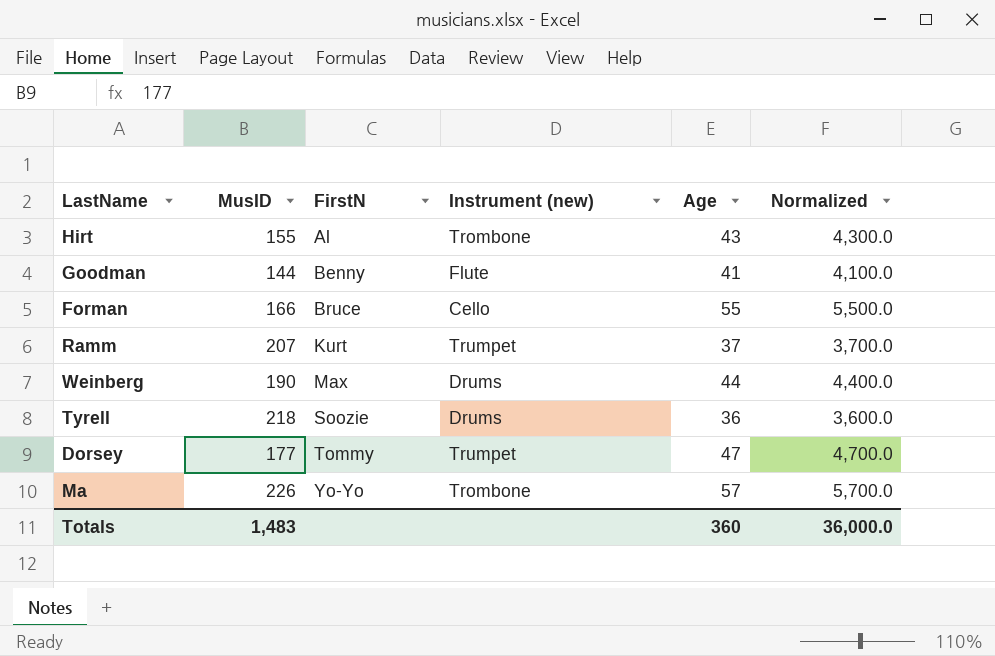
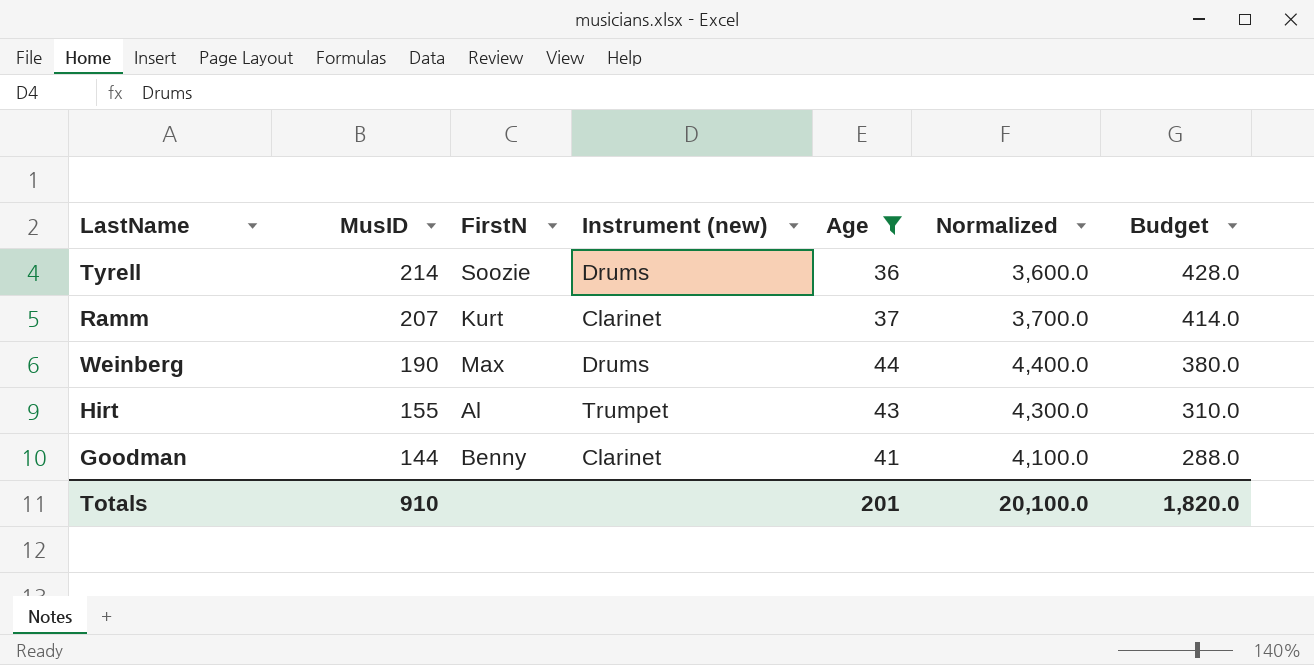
filter: none -> Age <= 44
row order: FirstN ascending -> MusID descending
column Budget | formula: none -> [MusID] * 2
Tyrell | MusID: 218 -> 214
Ramm | Instrument (new): Trumpet -> Clarinet
Hirt | Instrument (new): Trombone -> Trumpet
Goodman | Instrument (new): Flute -> Clarinet
Totals | MusID: 1,483 -> 910
Totals | Age: 360 -> 201
Totals | Normalized: 36,000.0 -> 20,100.0

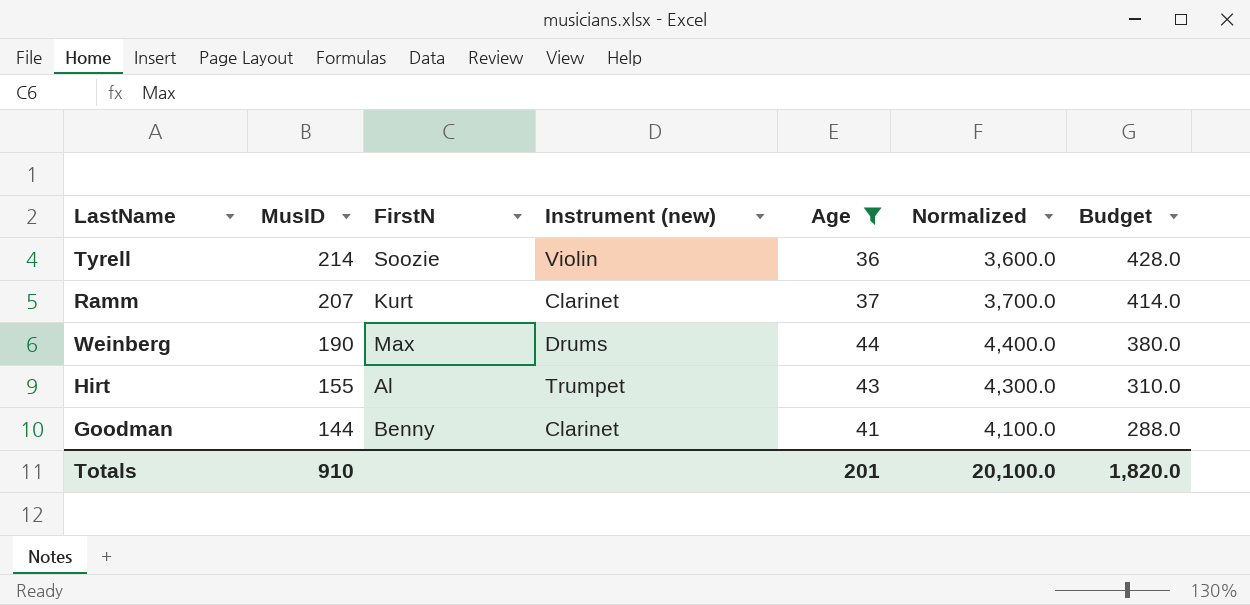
Tyrell | Instrument (new): Drums -> Violin

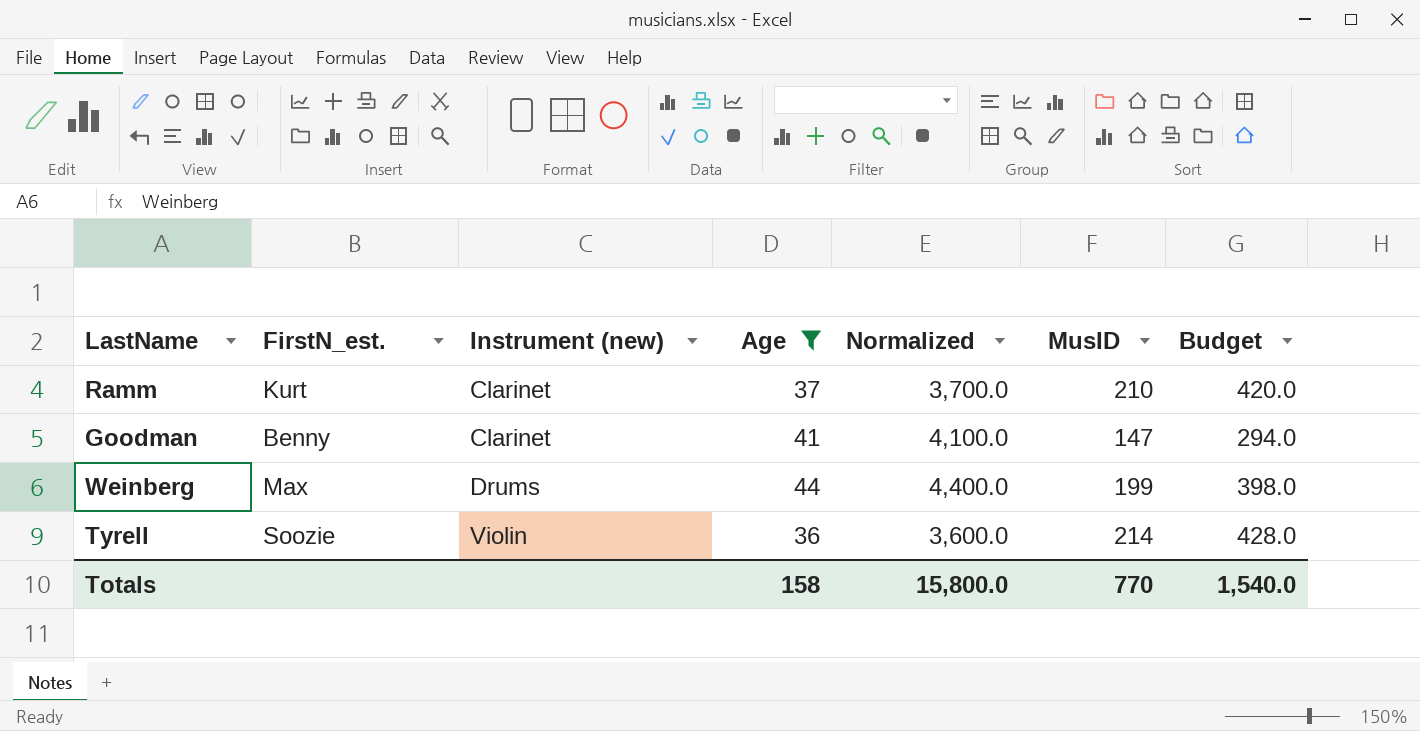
row order: MusID descending -> Instrument (new) ascending
column name: FirstN -> FirstN_est.
column MusID | position: 2 -> 6
row Hirt: 155 | Al | Trumpet | 43 | 4,300.0 | 310.0 -> none
Ramm | MusID: 207 -> 210
Ramm | Budget: 414.0 -> 420.0
Goodman | MusID: 144 -> 147
Goodman | Budget: 288.0 -> 294.0
Weinberg | MusID: 190 -> 199
Weinberg | Budget: 380.0 -> 398.0
Totals | Age: 201 -> 158
Totals | Normalized: 20,100.0 -> 15,800.0
Totals | MusID: 910 -> 770
Totals | Budget: 1,820.0 -> 1,540.0

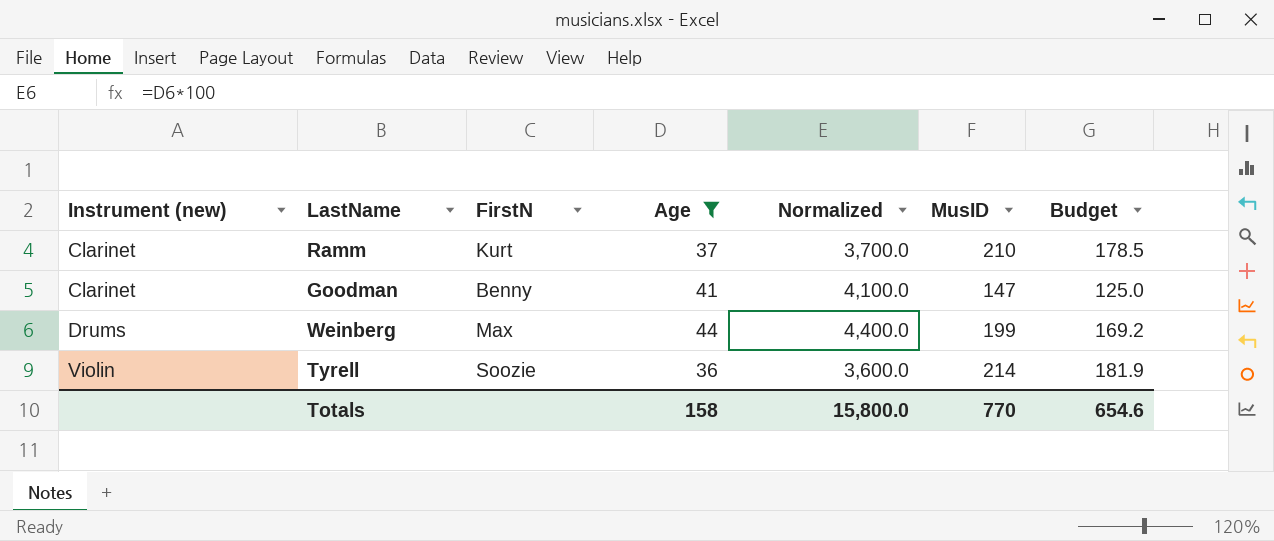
column Instrument (new) | position: 3 -> 1
column name: FirstN_est. -> FirstN
column Budget | formula: [MusID] * 2 -> [MusID] * 0.85
Totals | Budget: 1,540.0 -> 654.6

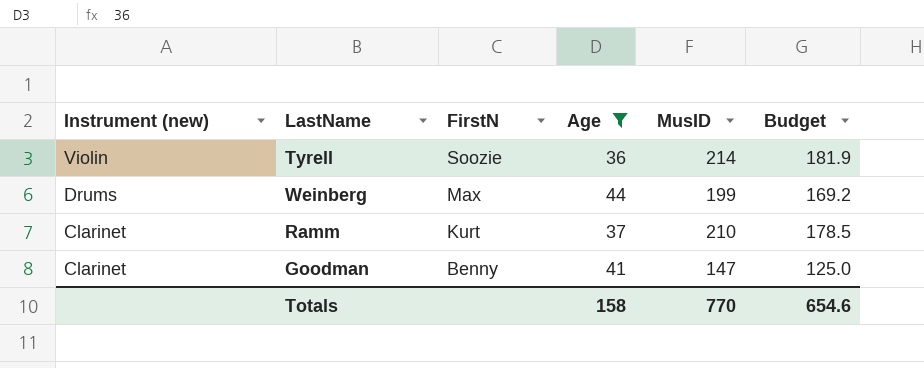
row order: Instrument (new) ascending -> Instrument (new) descending
column Normalized | formula: [Age] * 100 -> none

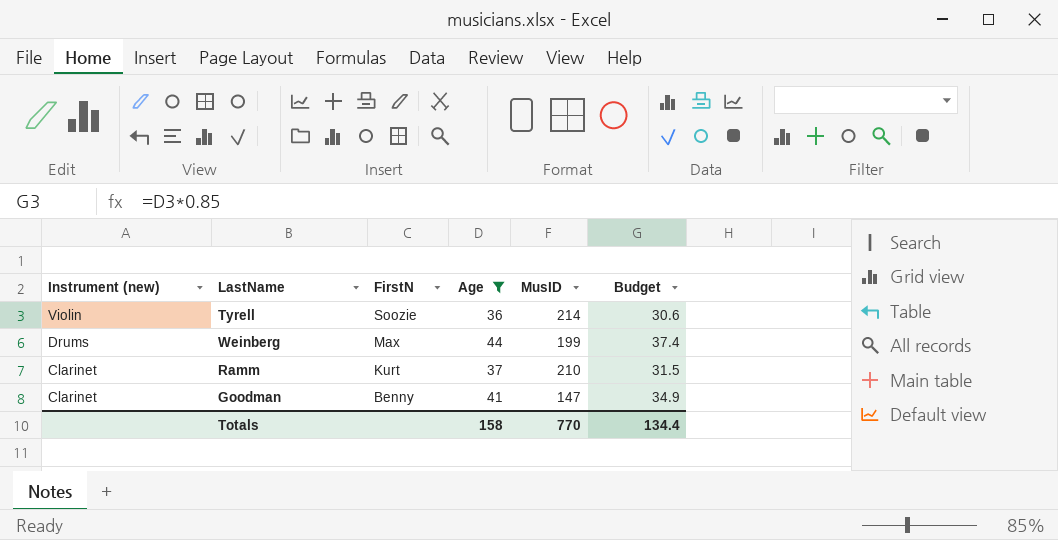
column Budget | formula: [MusID] * 0.85 -> [Age] * 0.85
Totals | Budget: 654.6 -> 134.4

